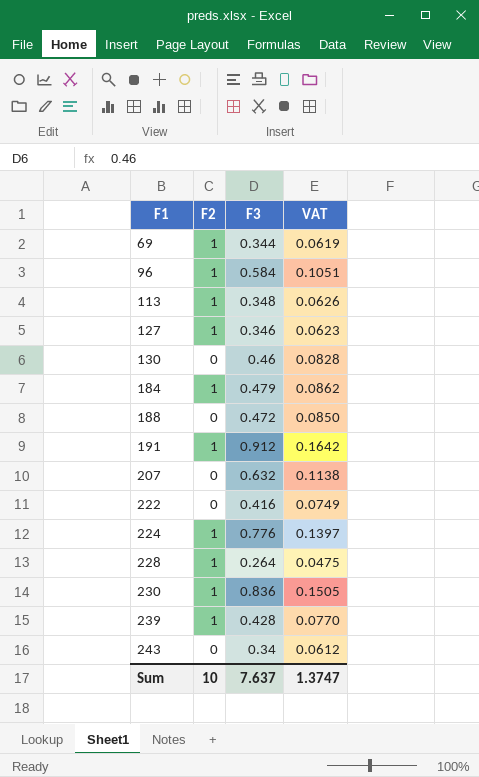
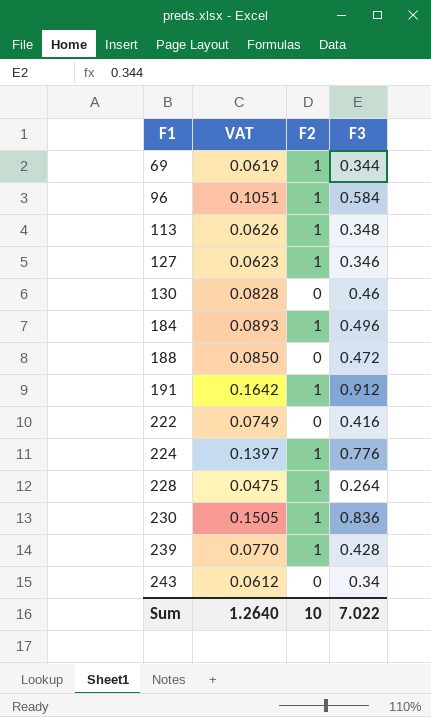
column VAT | position: 4 -> 2
row 207: 0 | 0.632 | 0.1138 -> none
184 | VAT: 0.0862 -> 0.0893
184 | F3: 0.479 -> 0.496
Sum | VAT: 1.3747 -> 1.2640
Sum | F3: 7.637 -> 7.022

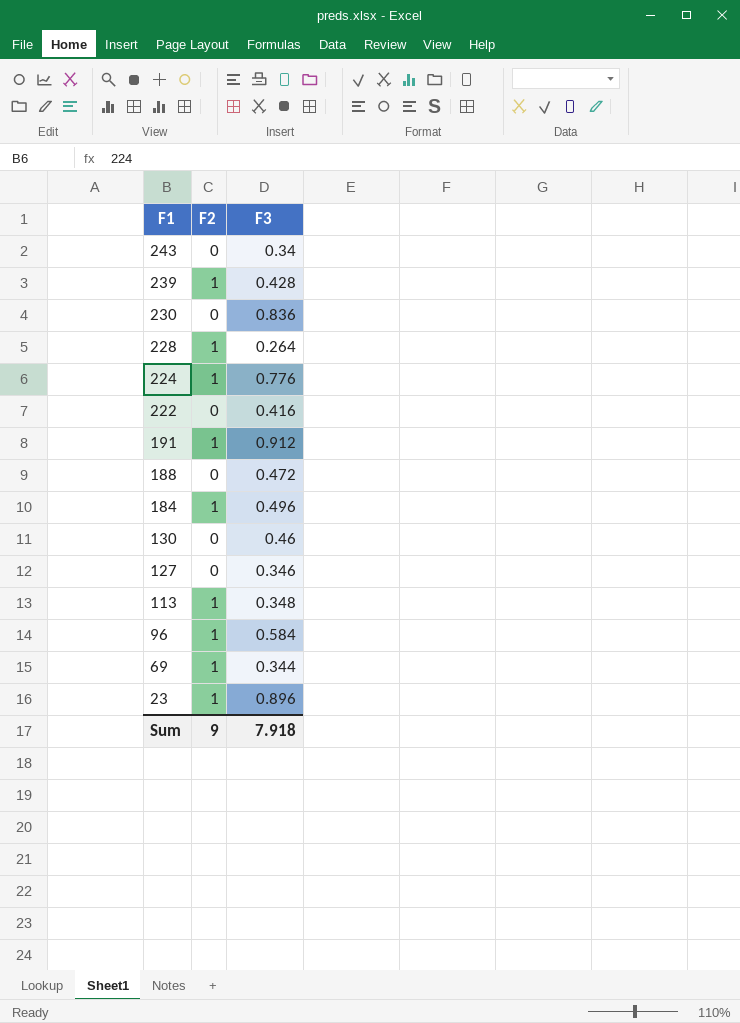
row order: F1 ascending -> F1 descending
column VAT | formula: [F3] * 0.18 -> none
230 | F2: 1 -> 0
127 | F2: 1 -> 0
row 23: none -> 1 | 0.896
Sum | F2: 10 -> 9
Sum | F3: 7.022 -> 7.918

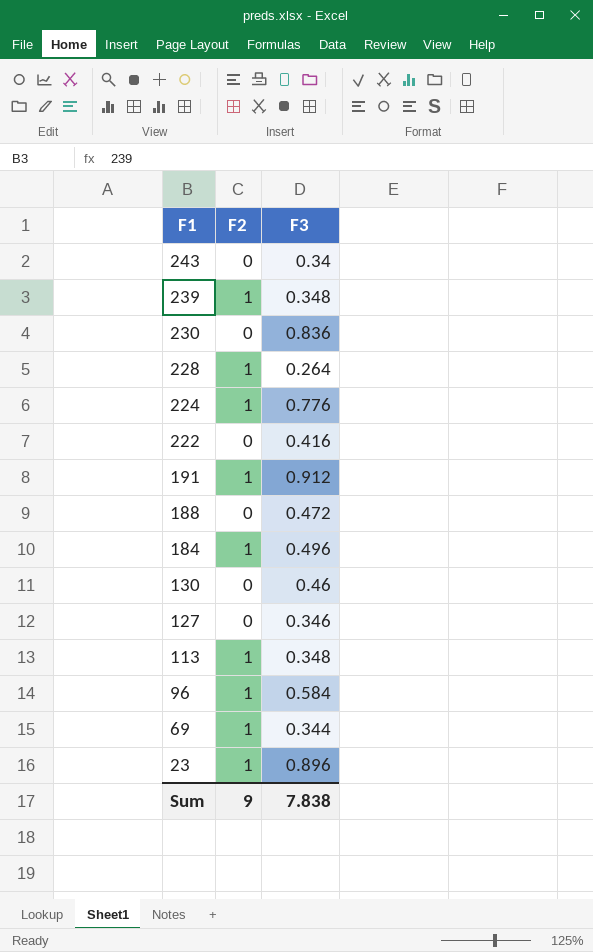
239 | F3: 0.428 -> 0.348
Sum | F3: 7.918 -> 7.838

